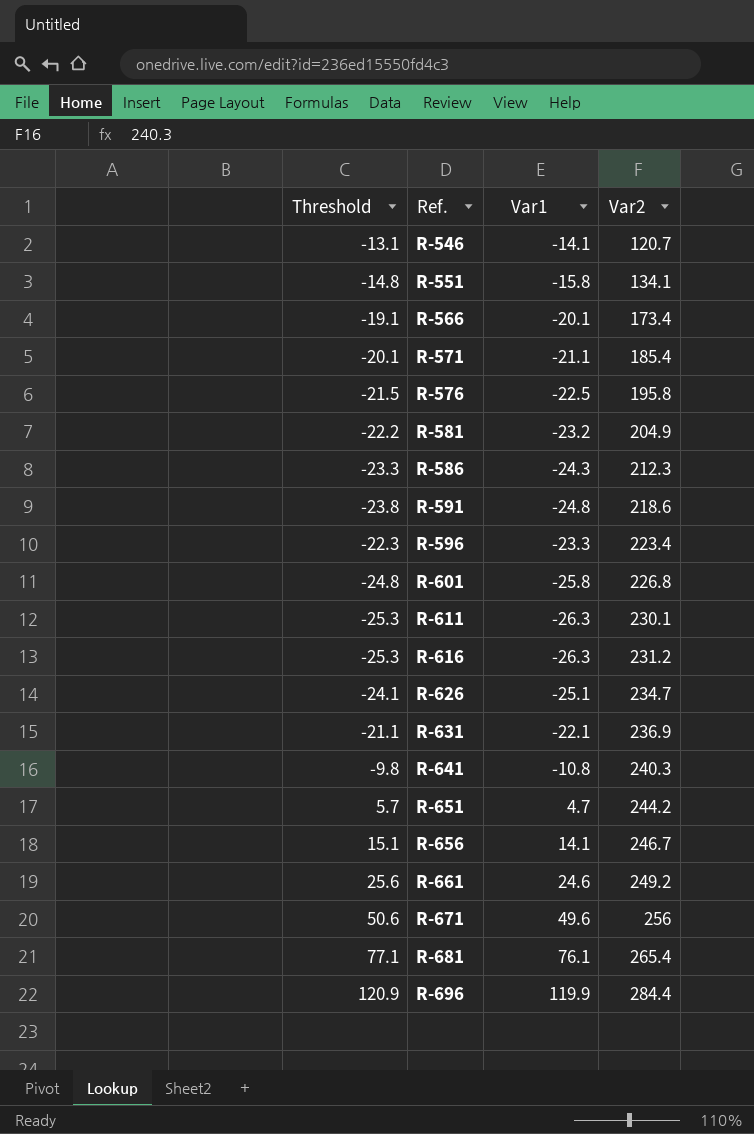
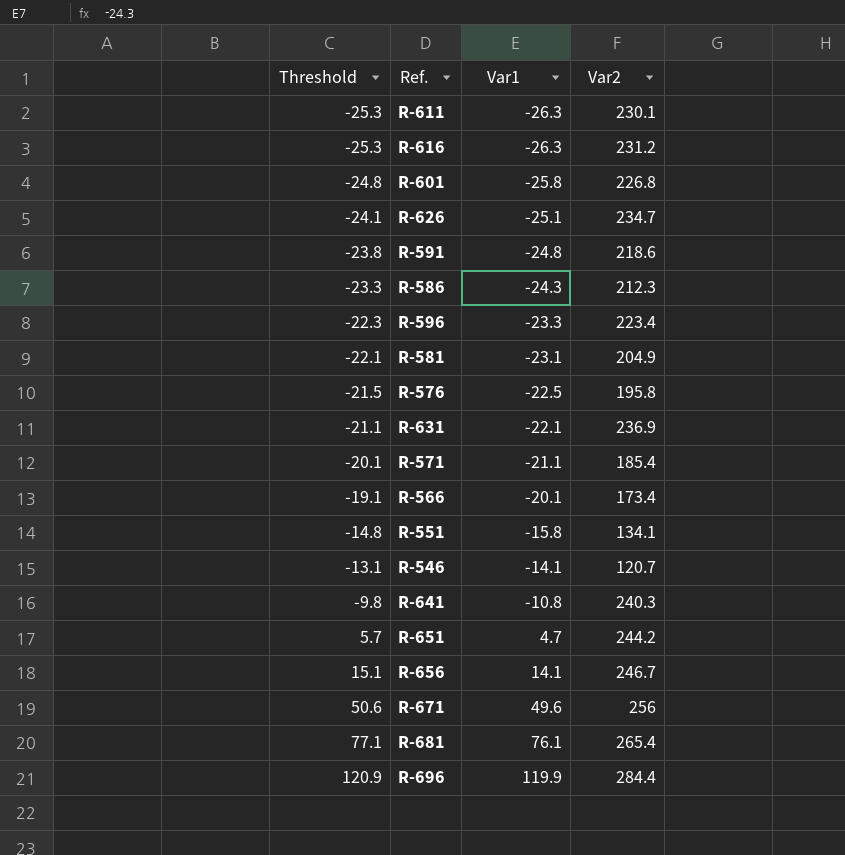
row order: Ref. ascending -> Threshold ascending
row R-661: 25.6 | 24.6 | 249.2 -> none
R-581 | Threshold: -22.2 -> -22.1
R-581 | Var1: -23.2 -> -23.1

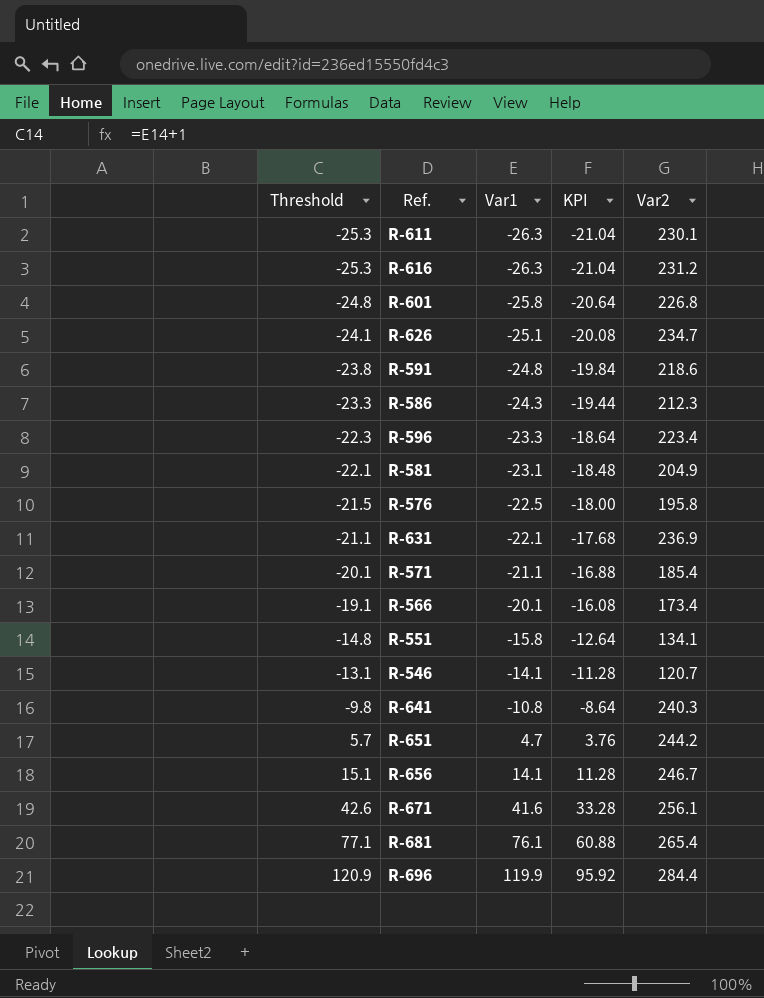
column KPI | formula: none -> [Var1] * 0.8
R-671 | Threshold: 50.6 -> 42.6
R-671 | Var1: 49.6 -> 41.6
R-671 | Var2: 256 -> 256.1

